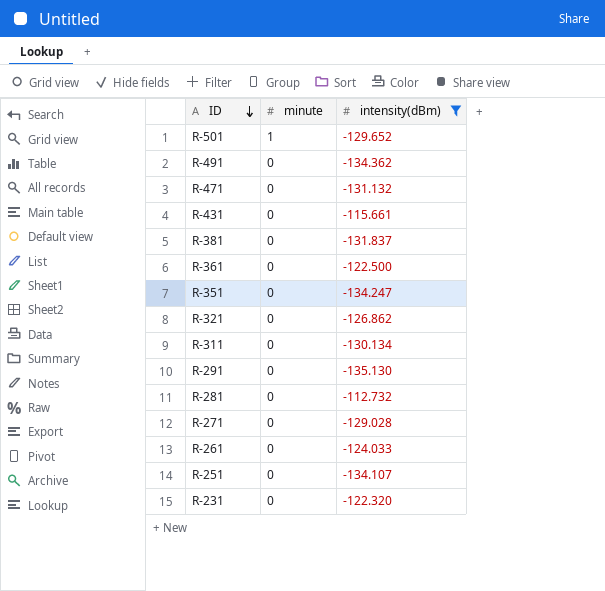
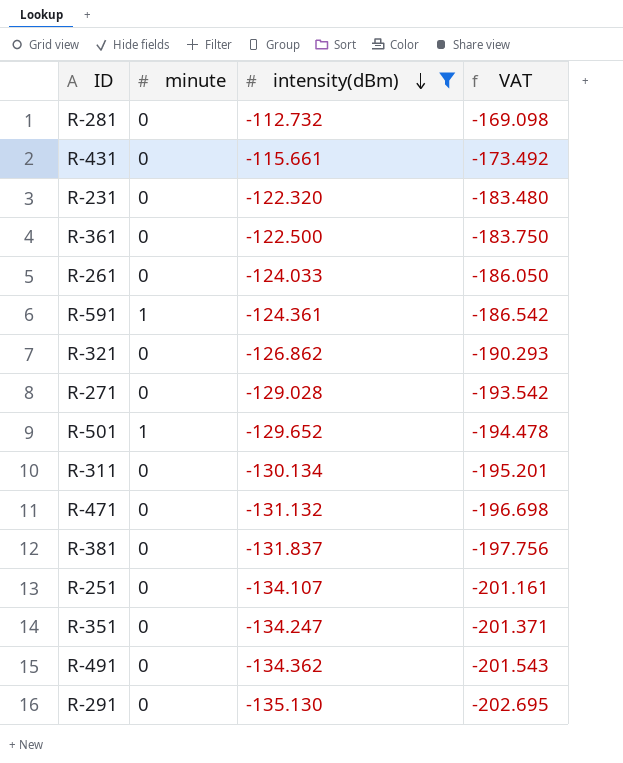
row order: ID descending -> intensity(dBm) descending
column VAT | formula: none -> [intensity(dBm)] * 1.5
row R-591: none -> 1 | -124.361 | -186.542

